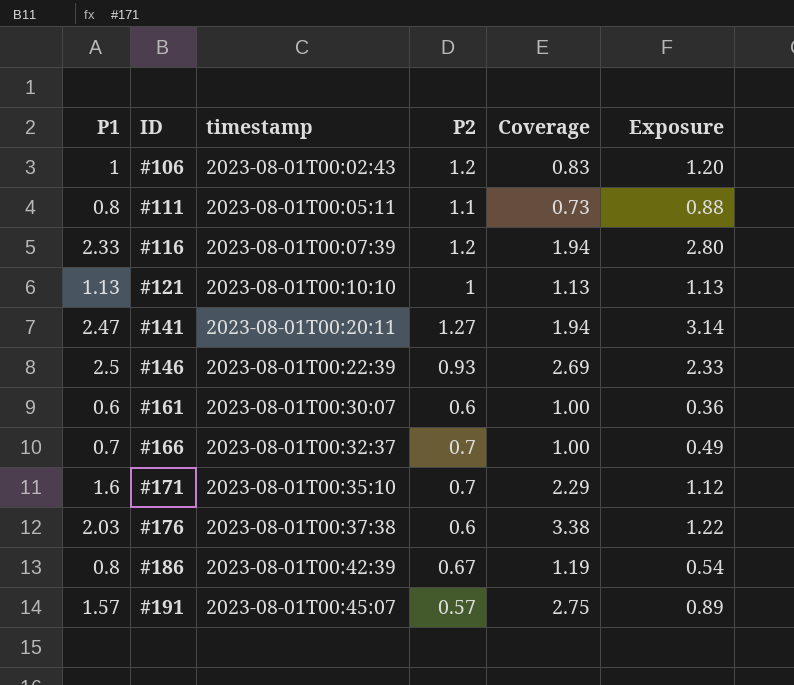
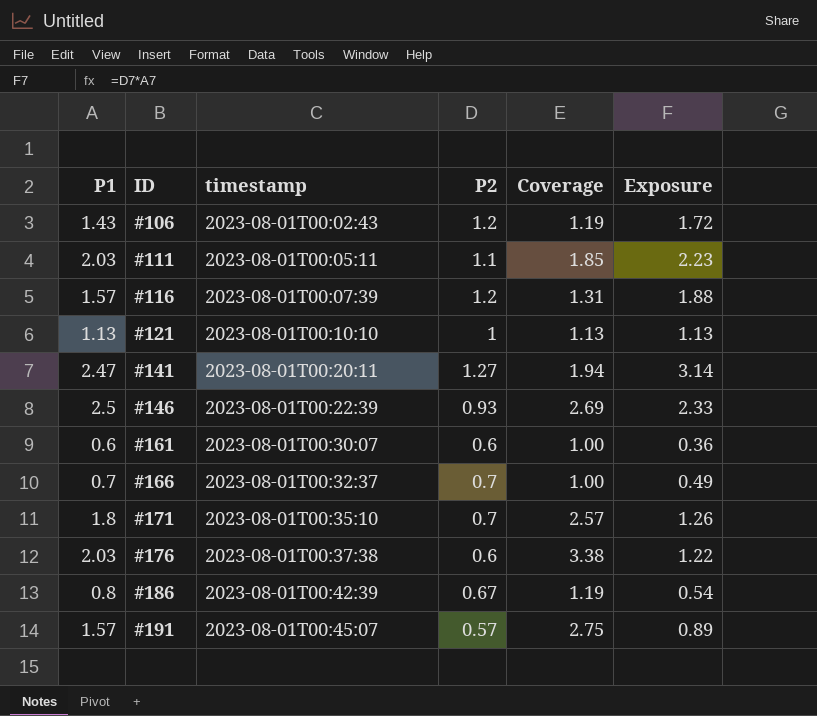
#106 | P1: 1 -> 1.43
#106 | Coverage: 0.83 -> 1.19
#106 | Exposure: 1.20 -> 1.72
#111 | P1: 0.8 -> 2.03
#111 | Coverage: 0.73 -> 1.85
#111 | Exposure: 0.88 -> 2.23
#116 | P1: 2.33 -> 1.57
#116 | Coverage: 1.94 -> 1.31
#116 | Exposure: 2.80 -> 1.88
#171 | P1: 1.6 -> 1.8
#171 | Coverage: 2.29 -> 2.57
#171 | Exposure: 1.12 -> 1.26

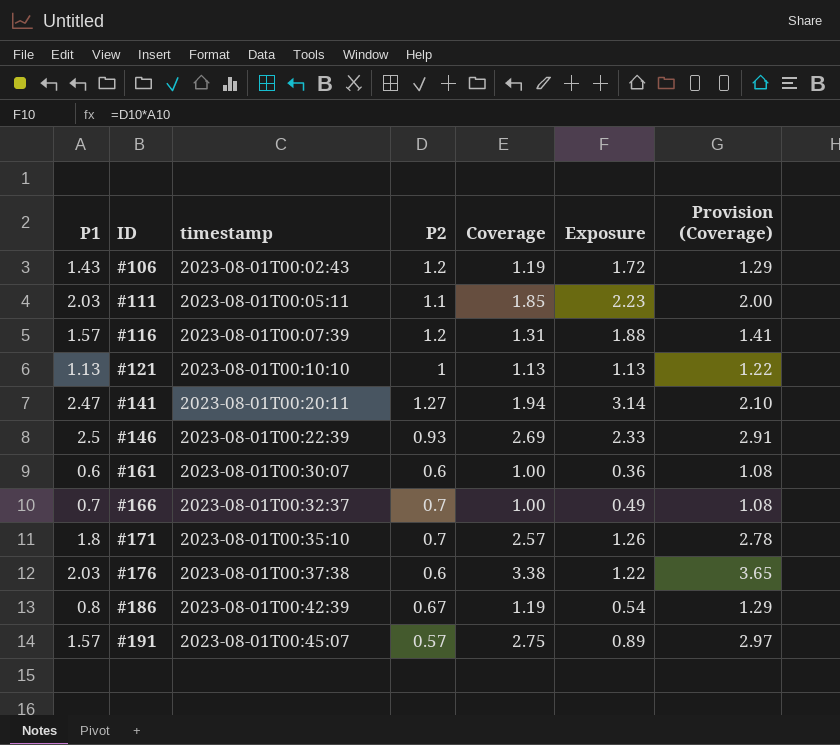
column Provision (Coverage) | formula: none -> [Coverage] * 1.08

